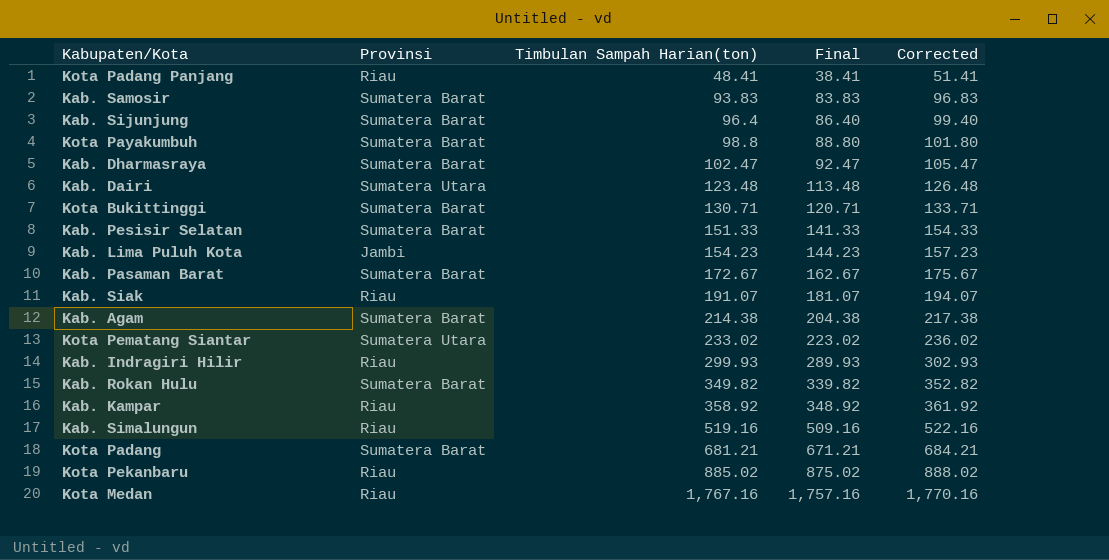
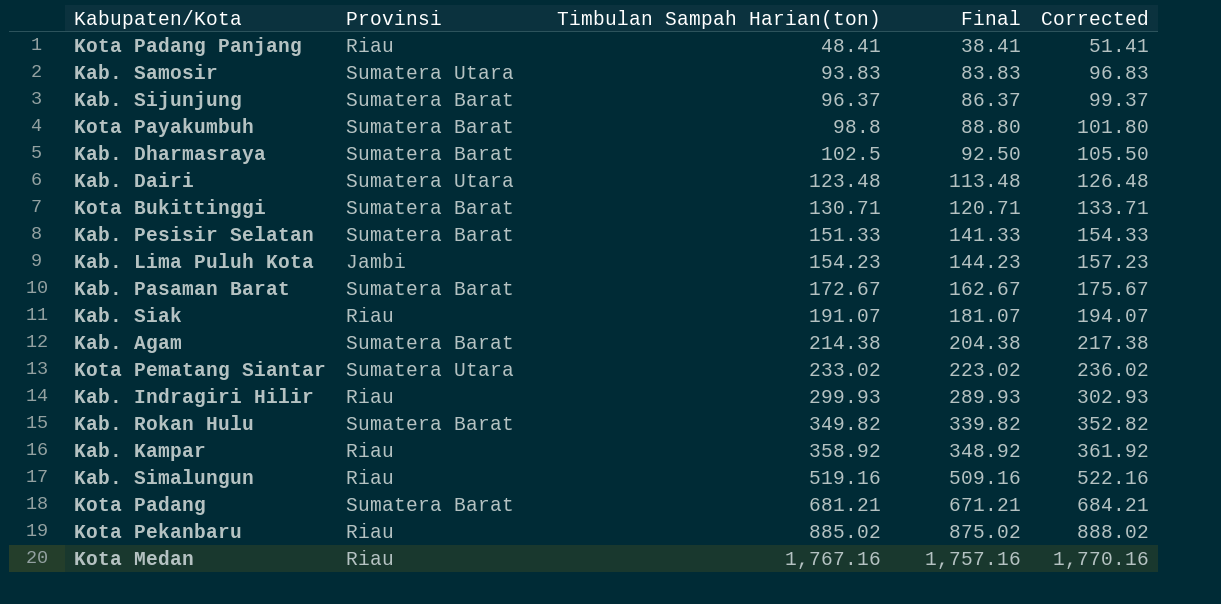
Kab. Samosir | Provinsi: Sumatera Barat -> Sumatera Utara
Kab. Sijunjung | Timbulan Sampah Harian(ton): 96.4 -> 96.37
Kab. Sijunjung | Final: 86.40 -> 86.37
Kab. Sijunjung | Corrected: 99.40 -> 99.37
Kab. Dharmasraya | Timbulan Sampah Harian(ton): 102.47 -> 102.5
Kab. Dharmasraya | Final: 92.47 -> 92.50
Kab. Dharmasraya | Corrected: 105.47 -> 105.50

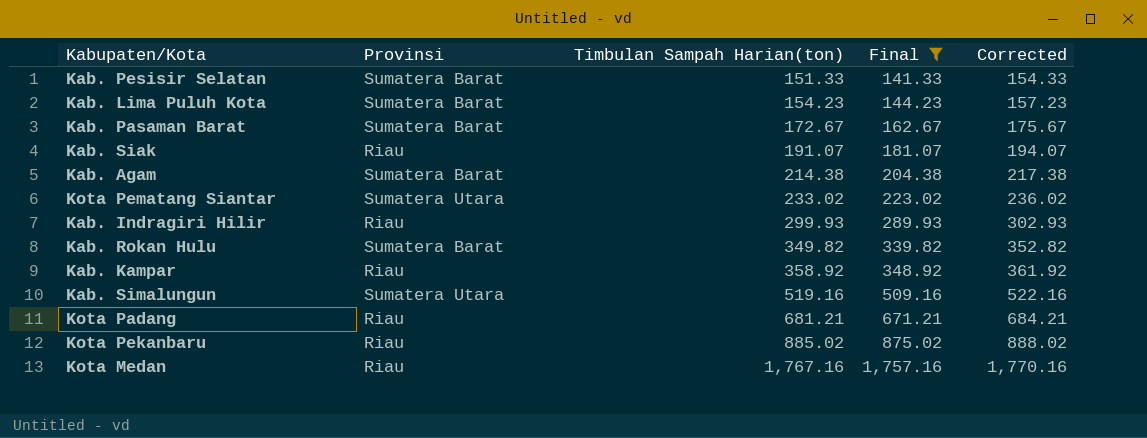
filter: none -> Final >= 141.33
Kab. Lima Puluh Kota | Provinsi: Jambi -> Sumatera Barat
Kab. Simalungun | Provinsi: Riau -> Sumatera Utara
Kota Padang | Provinsi: Sumatera Barat -> Riau

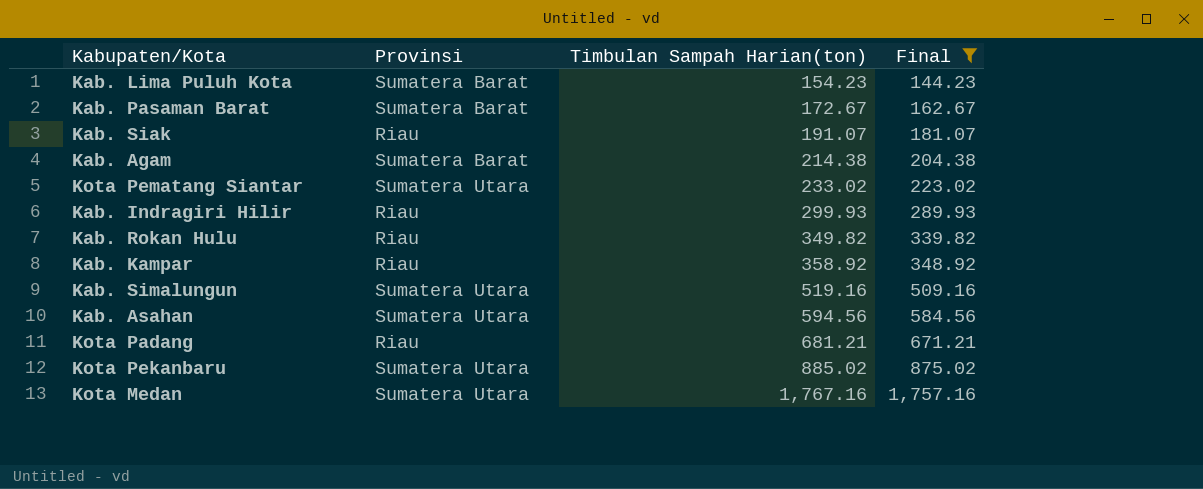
column Corrected | formula: [Timbulan Sampah Harian(ton)] + 3 -> none
row Kab. Pesisir Selatan: Sumatera Barat | 151.33 | 141.33 | 154.33 -> none
Kab. Rokan Hulu | Provinsi: Sumatera Barat -> Riau
row Kab. Asahan: none -> Sumatera Utara | 594.56 | 584.56
Kota Pekanbaru | Provinsi: Riau -> Sumatera Utara
Kota Medan | Provinsi: Riau -> Sumatera Utara

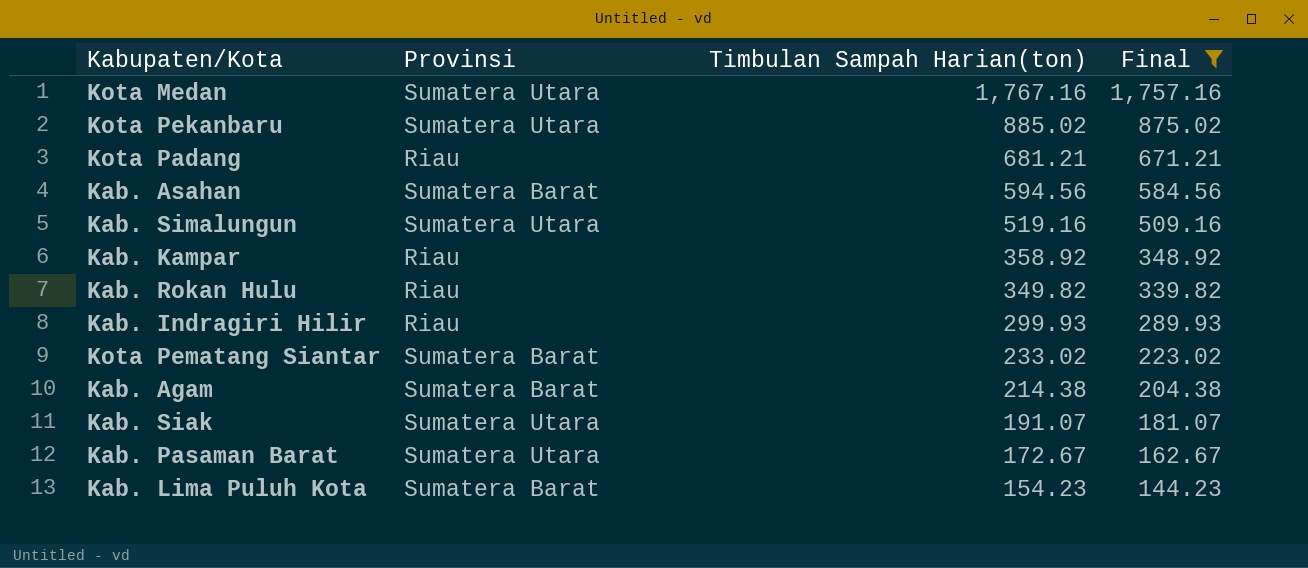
row order: Timbulan Sampah Harian(ton) ascending -> Timbulan Sampah Harian(ton) descending
Kab. Asahan | Provinsi: Sumatera Utara -> Sumatera Barat
Kota Pematang Siantar | Provinsi: Sumatera Utara -> Sumatera Barat
Kab. Siak | Provinsi: Riau -> Sumatera Utara
Kab. Pasaman Barat | Provinsi: Sumatera Barat -> Sumatera Utara

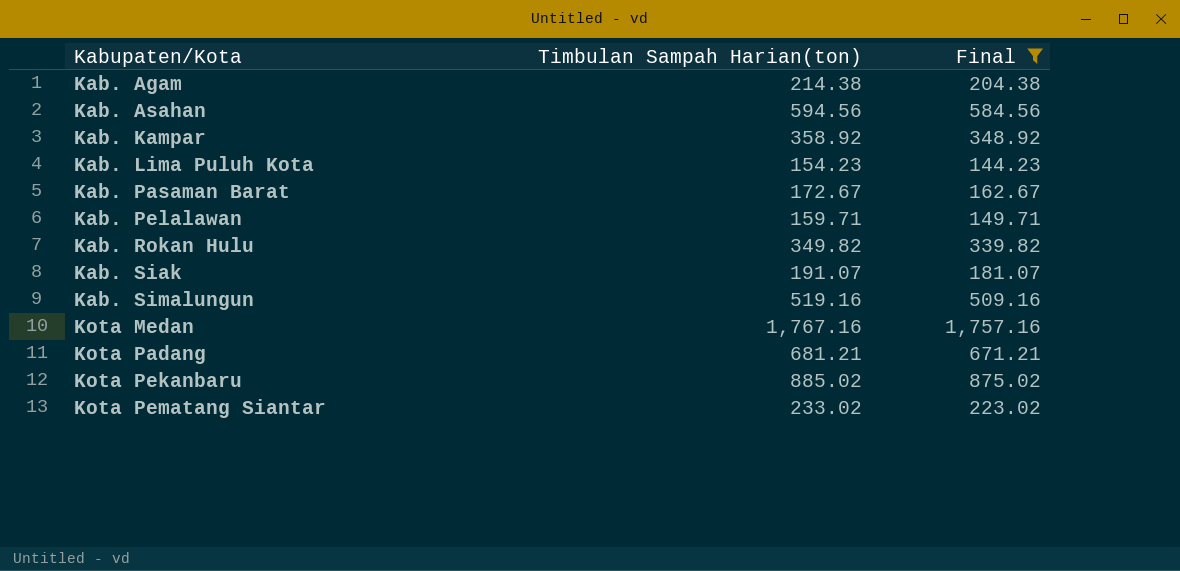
row order: Timbulan Sampah Harian(ton) descending -> Kabupaten/Kota ascending
column Provinsi | position: 2 -> none
row Kab. Indragiri Hilir: Riau | 299.93 | 289.93 -> none
row Kab. Pelalawan: none -> 159.71 | 149.71

